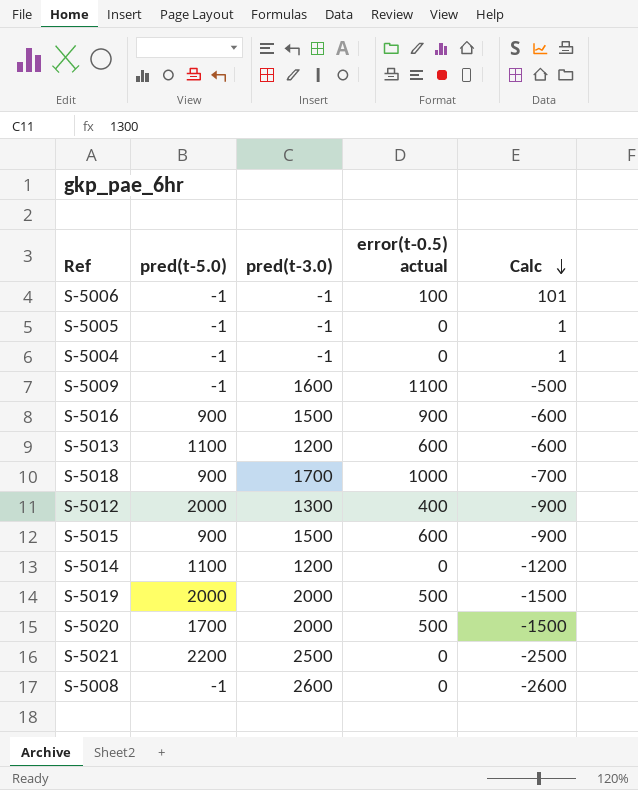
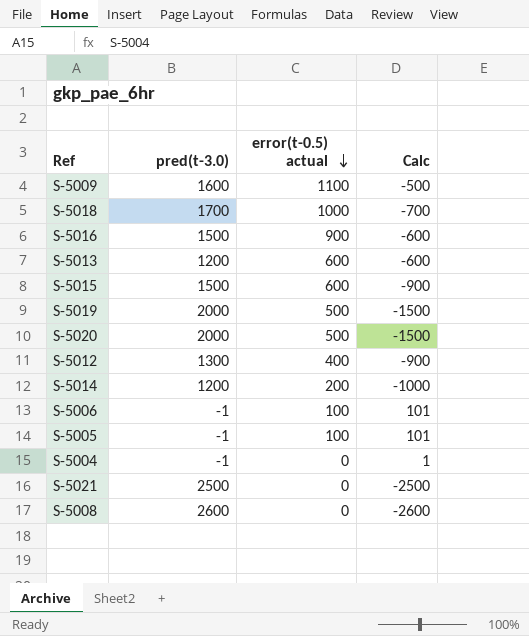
row order: Calc descending -> error(t-0.5) actual descending
column pred(t-5.0) | position: 2 -> none
S-5014 | error(t-0.5) actual: 0 -> 200
S-5014 | Calc: -1200 -> -1000
S-5005 | error(t-0.5) actual: 0 -> 100
S-5005 | Calc: 1 -> 101

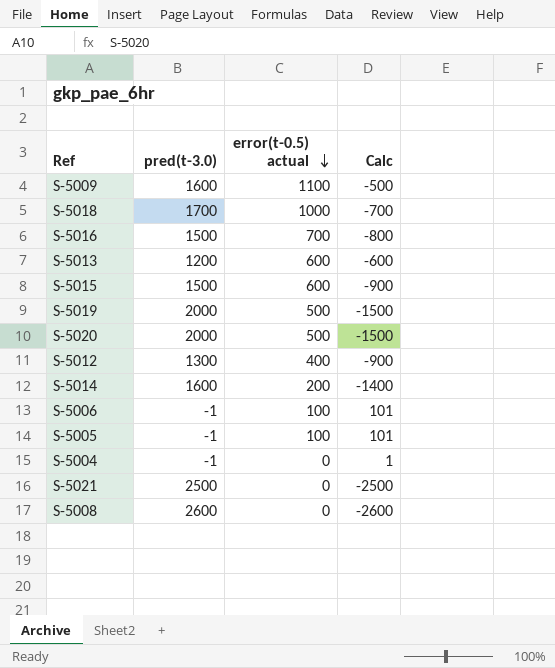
S-5016 | error(t-0.5) actual: 900 -> 700
S-5016 | Calc: -600 -> -800
S-5014 | pred(t-3.0): 1200 -> 1600
S-5014 | Calc: -1000 -> -1400

